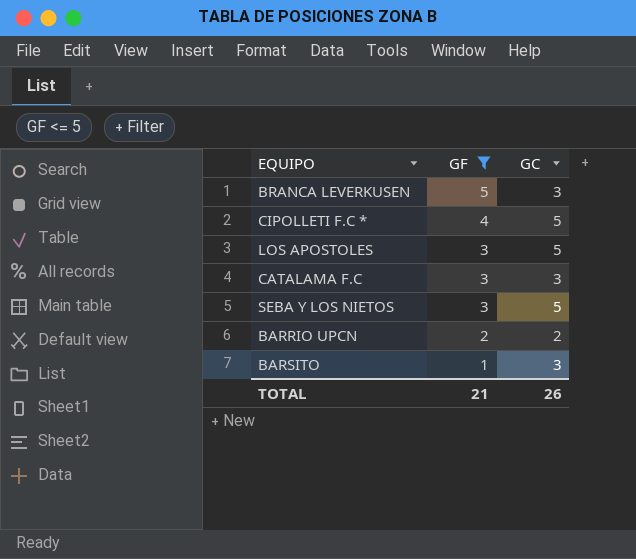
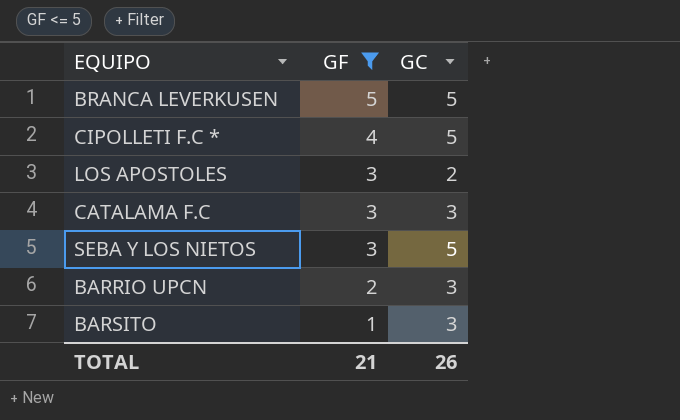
BRANCA LEVERKUSEN | GC: 3 -> 5
LOS APOSTOLES | GC: 5 -> 2
BARRIO UPCN | GC: 2 -> 3

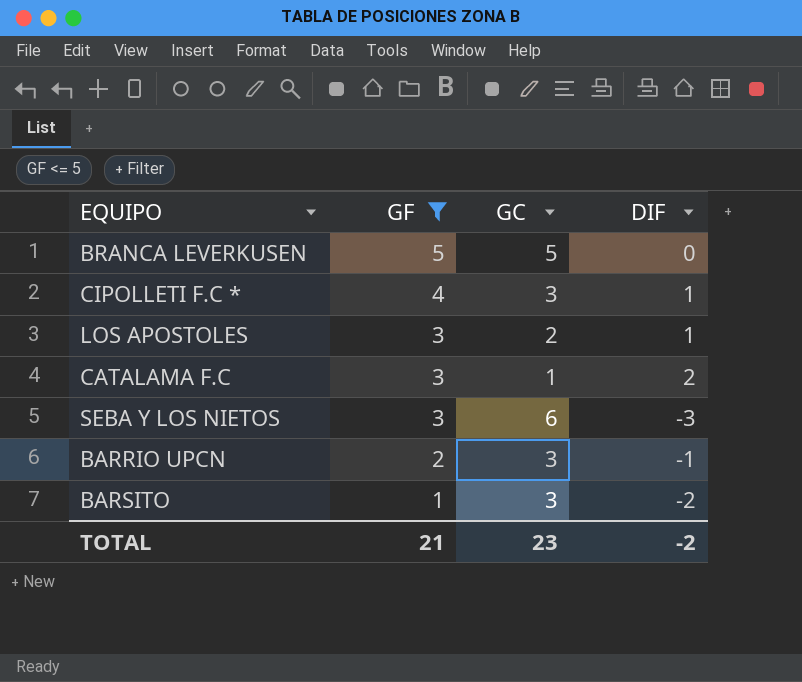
column DIF | formula: none -> [GF] - [GC]
CIPOLLETI F.C * | GC: 5 -> 3
CATALAMA F.C | GC: 3 -> 1
SEBA Y LOS NIETOS | GC: 5 -> 6
TOTAL | GC: 26 -> 23

